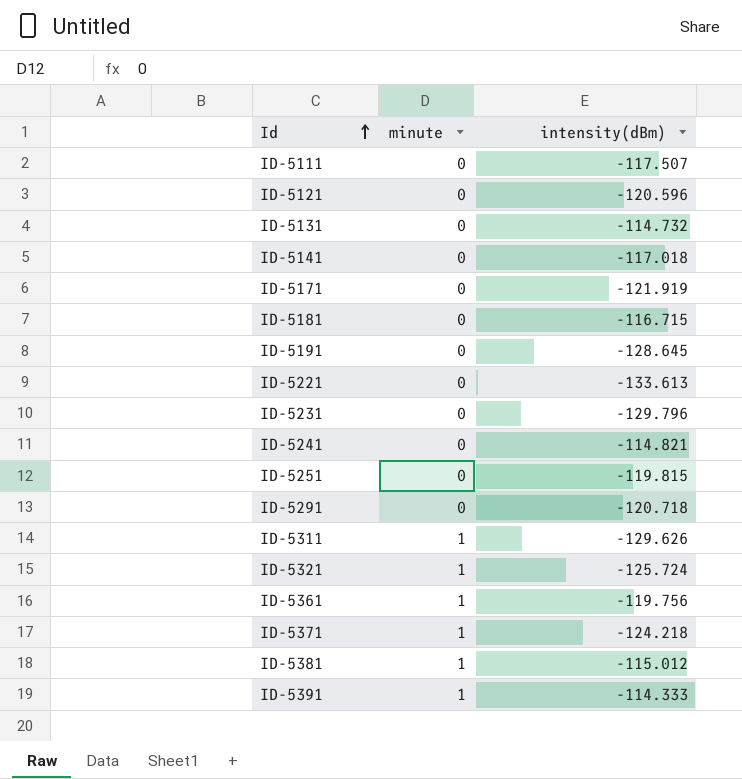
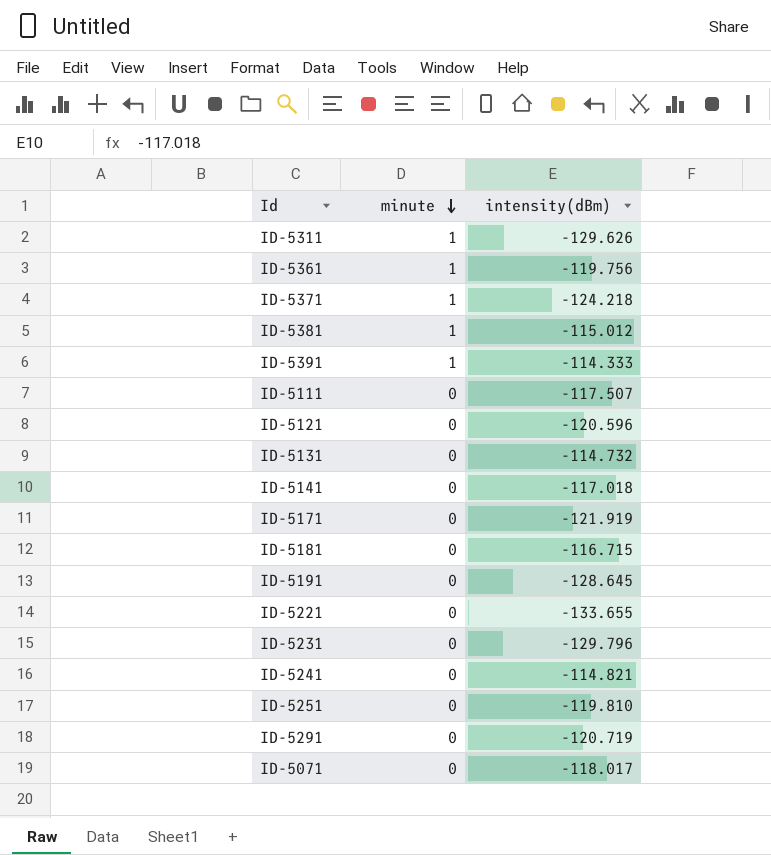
row order: Id ascending -> minute descending
row ID-5321: 1 | -125.724 -> none
ID-5221 | intensity(dBm): -133.613 -> -133.655
ID-5251 | intensity(dBm): -119.815 -> -119.810
ID-5291 | intensity(dBm): -120.718 -> -120.719
row ID-5071: none -> 0 | -118.017

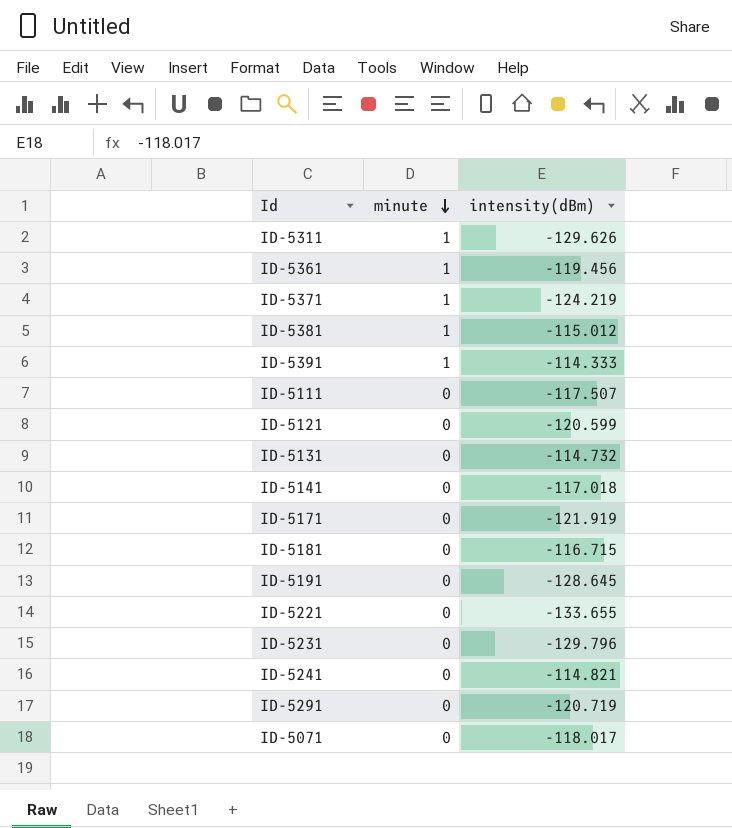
row ID-5251: 0 | -119.810 -> none
ID-5361 | intensity(dBm): -119.756 -> -119.456
ID-5371 | intensity(dBm): -124.218 -> -124.219
ID-5121 | intensity(dBm): -120.596 -> -120.599

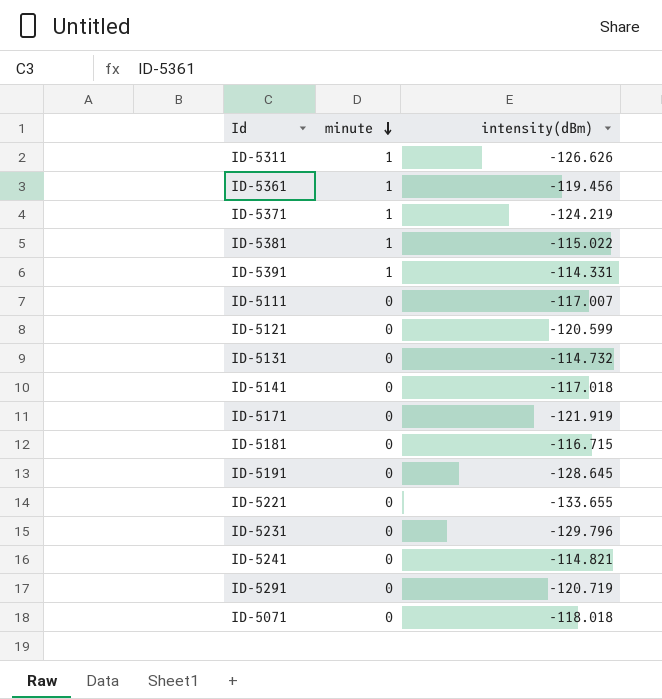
ID-5311 | intensity(dBm): -129.626 -> -126.626
ID-5381 | intensity(dBm): -115.012 -> -115.022
ID-5391 | intensity(dBm): -114.333 -> -114.331
ID-5111 | intensity(dBm): -117.507 -> -117.007
ID-5071 | intensity(dBm): -118.017 -> -118.018

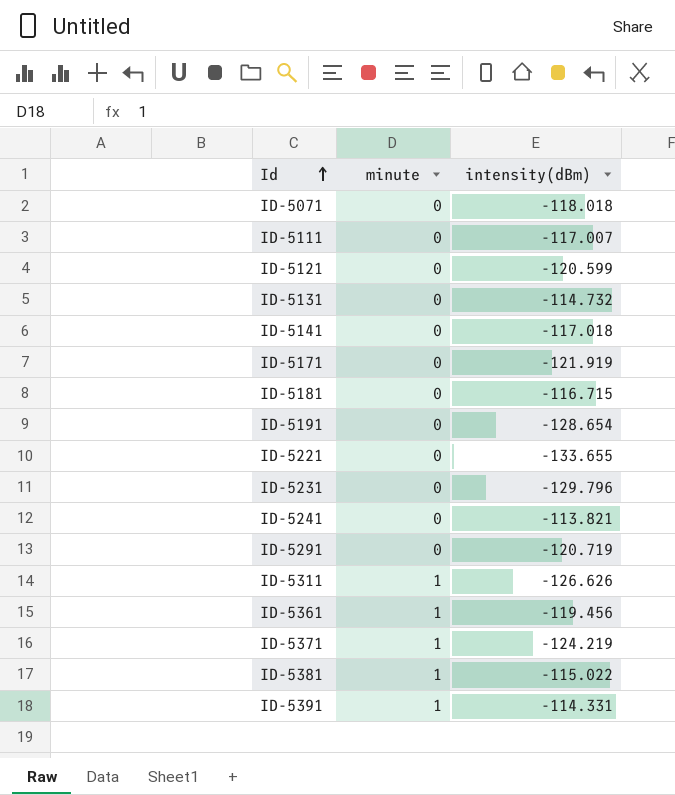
row order: minute descending -> Id ascending
ID-5191 | intensity(dBm): -128.645 -> -128.654
ID-5241 | intensity(dBm): -114.821 -> -113.821

